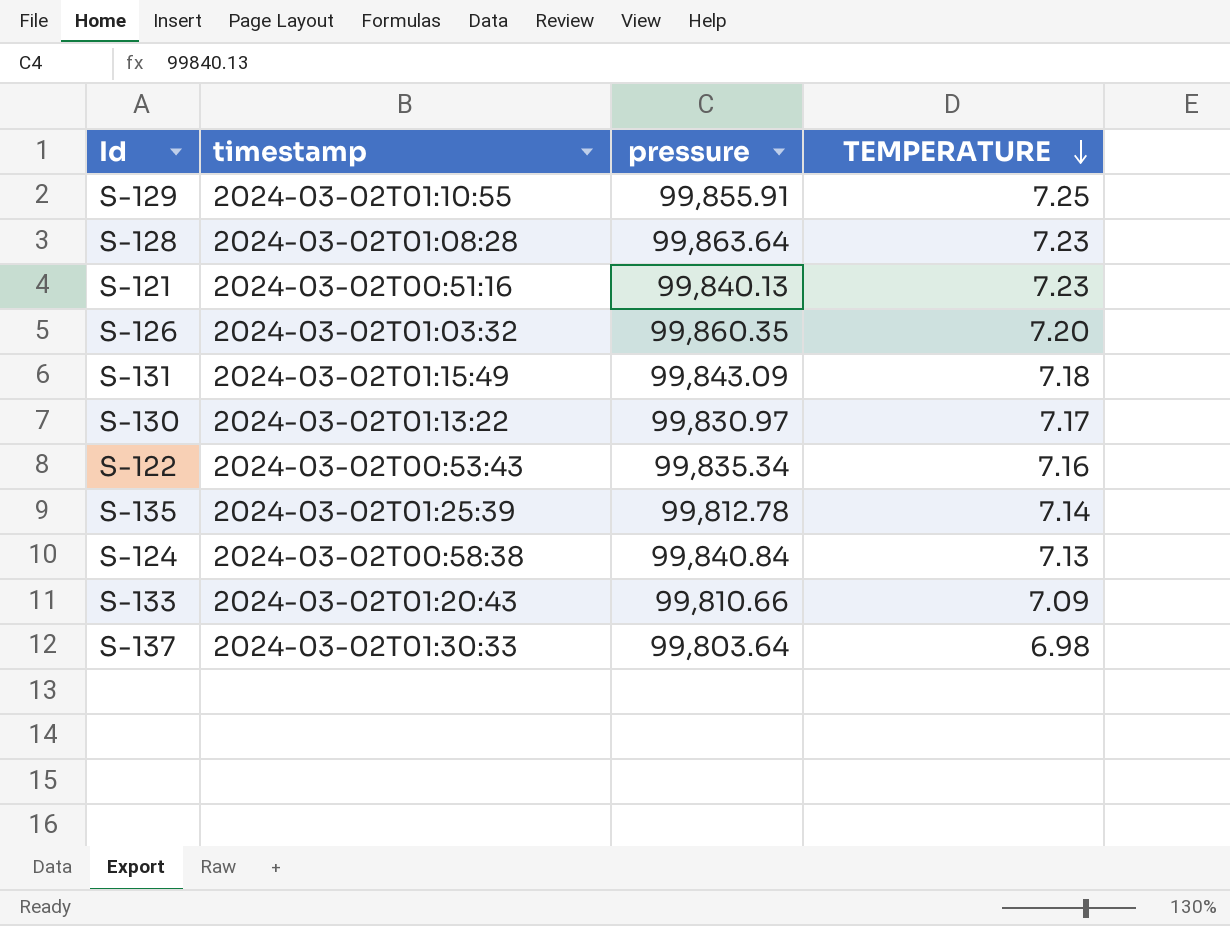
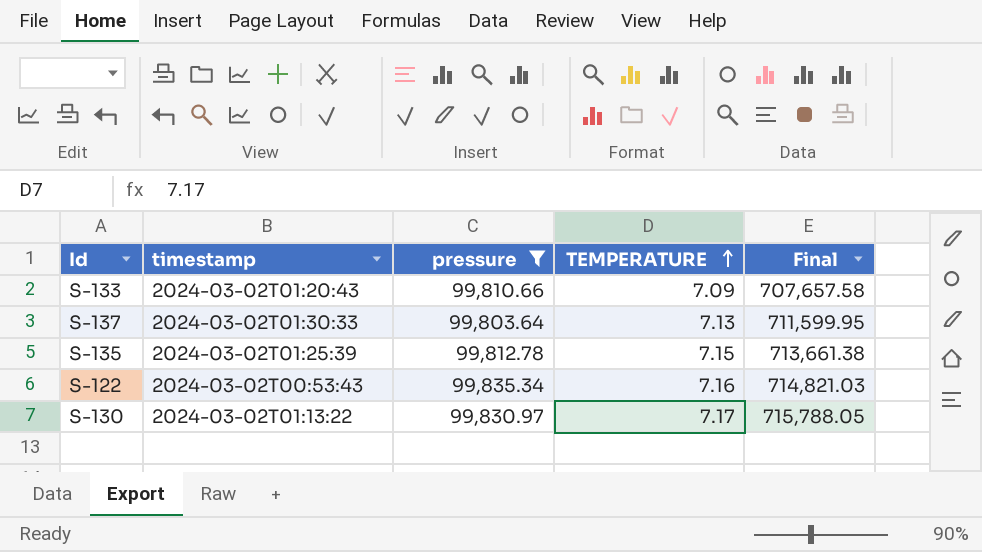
filter: none -> pressure <= 99,835.34
row order: TEMPERATURE descending -> TEMPERATURE ascending
column Final | formula: none -> [pressure] * [TEMPERATURE]
S-137 | TEMPERATURE: 6.98 -> 7.13
S-135 | TEMPERATURE: 7.14 -> 7.15

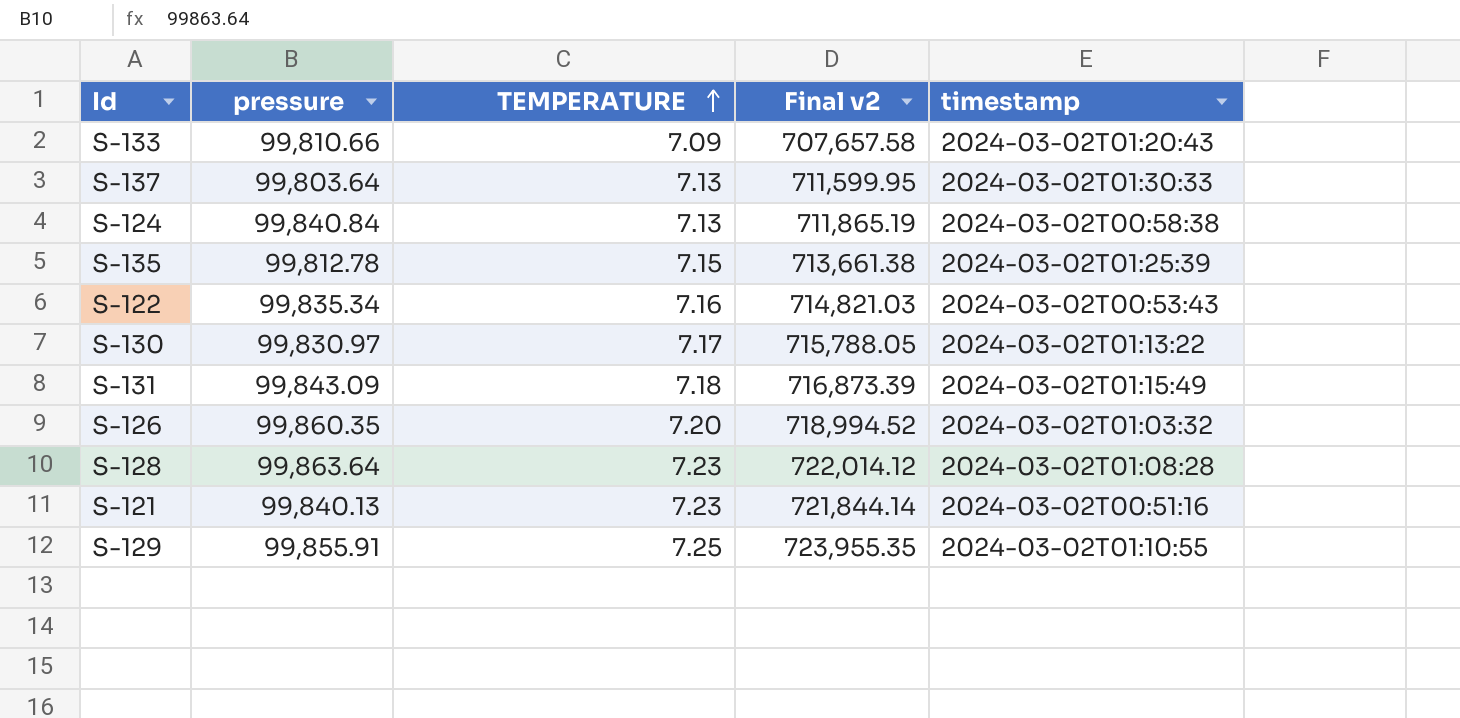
filter: pressure <= 99,835.34 -> none
column name: Final -> Final v2
column timestamp | position: 2 -> 5

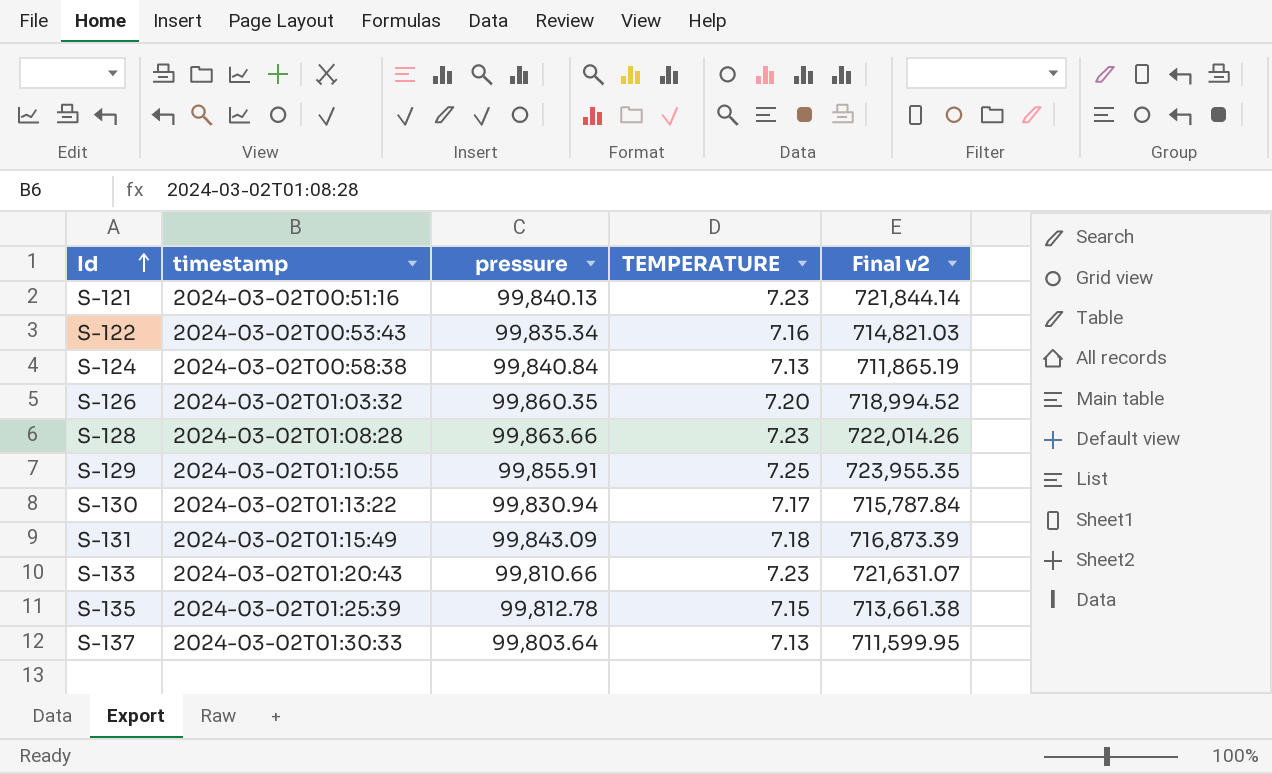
row order: TEMPERATURE ascending -> Id ascending
column timestamp | position: 5 -> 2
S-128 | pressure: 99,863.64 -> 99,863.66
S-128 | Final v2: 722,014.12 -> 722,014.26
S-130 | pressure: 99,830.97 -> 99,830.94
S-130 | Final v2: 715,788.05 -> 715,787.84
S-133 | TEMPERATURE: 7.09 -> 7.23
S-133 | Final v2: 707,657.58 -> 721,631.07

